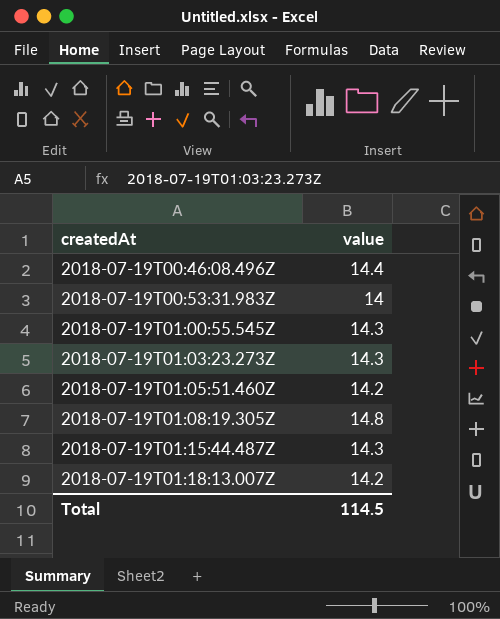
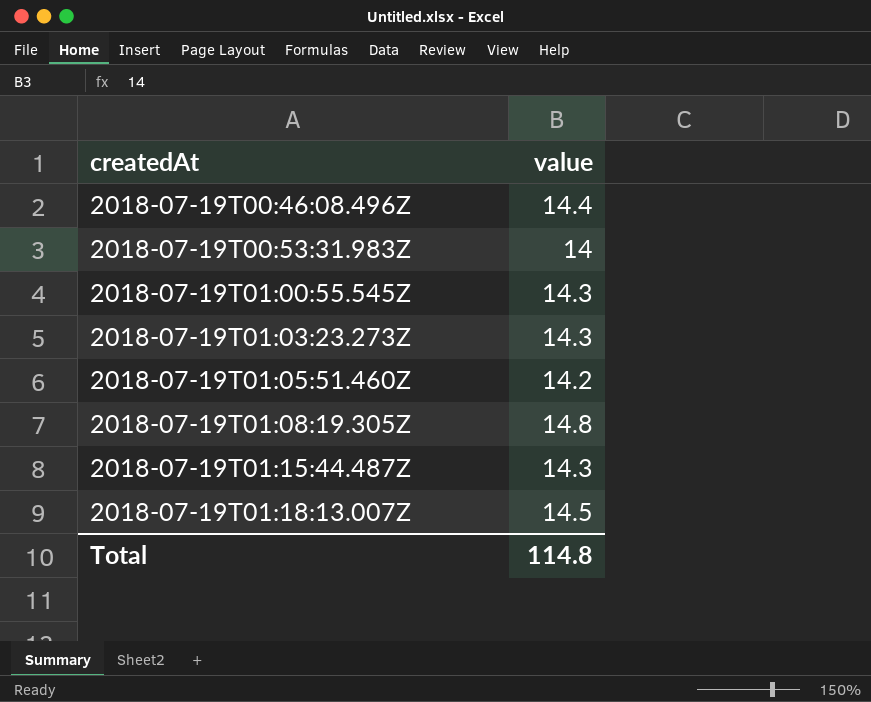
2018-07-19T01:18:13.007Z | value: 14.2 -> 14.5
Total | value: 114.5 -> 114.8

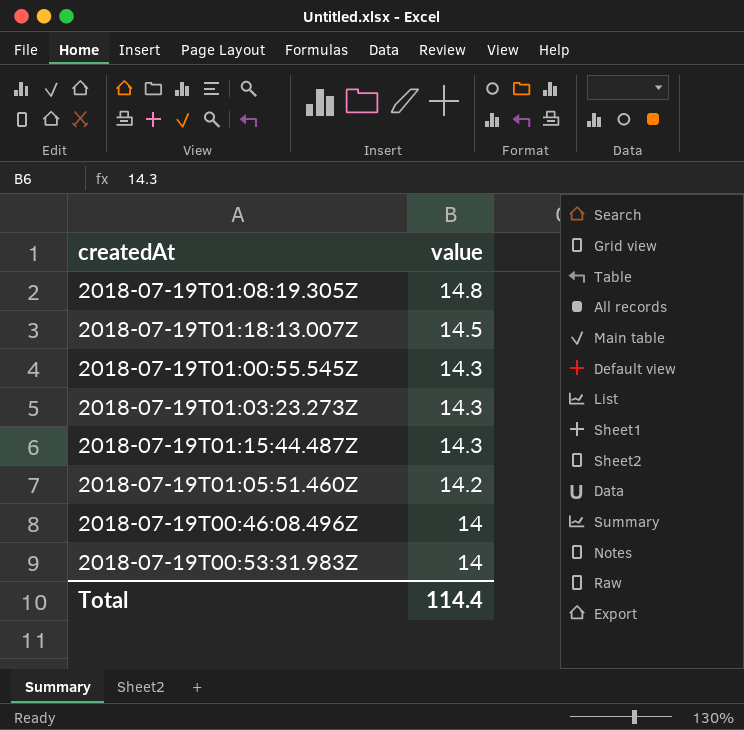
row order: createdAt ascending -> value descending
2018-07-19T00:46:08.496Z | value: 14.4 -> 14
Total | value: 114.8 -> 114.4

